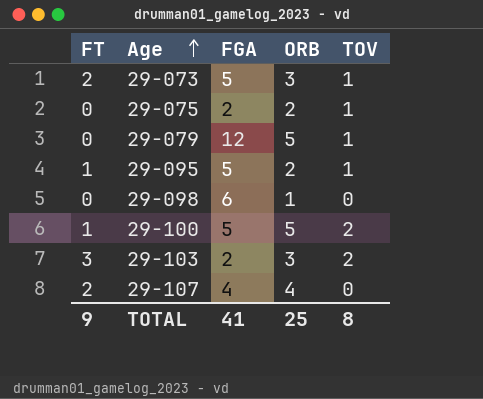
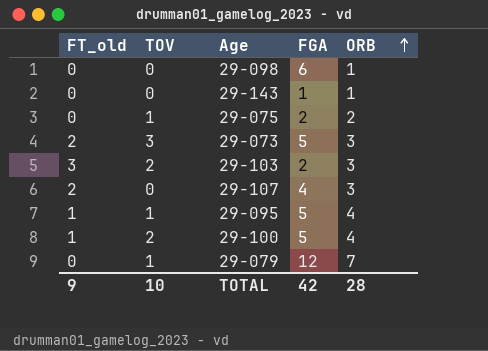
row order: Age ascending -> ORB ascending
column name: FT -> FT_old
column TOV | position: 5 -> 2
row 29-143: none -> 0 | 0 | 1 | 1
29-073 | TOV: 1 -> 3
29-107 | ORB: 4 -> 3
29-095 | ORB: 2 -> 4
29-100 | ORB: 5 -> 4
29-079 | ORB: 5 -> 7
TOTAL | TOV: 8 -> 10
TOTAL | FGA: 41 -> 42
TOTAL | ORB: 25 -> 28

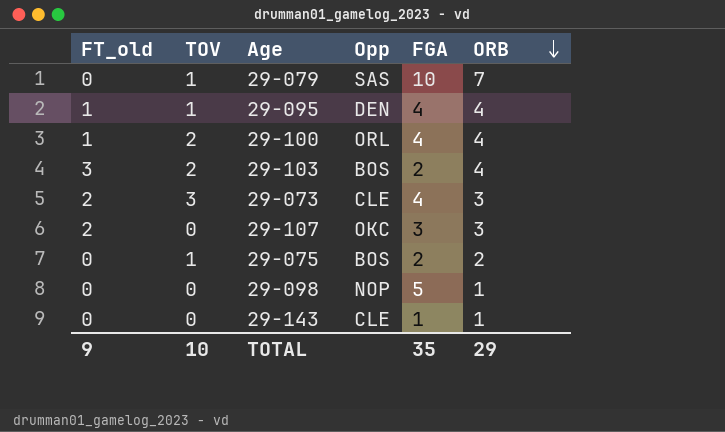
row order: ORB ascending -> ORB descending
column Opp | position: none -> 4
29-079 | FGA: 12 -> 10
29-095 | FGA: 5 -> 4
29-100 | FGA: 5 -> 4
29-103 | ORB: 3 -> 4
29-073 | FGA: 5 -> 4
29-107 | FGA: 4 -> 3
29-098 | FGA: 6 -> 5
TOTAL | FGA: 42 -> 35
TOTAL | ORB: 28 -> 29

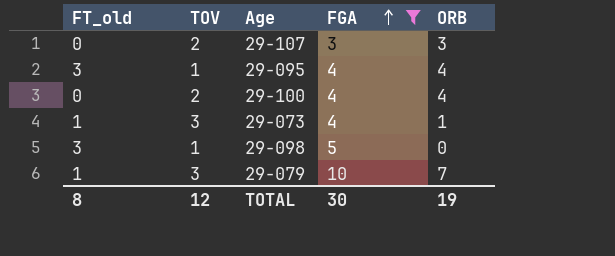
filter: none -> FGA >= 3
row order: ORB descending -> FGA ascending
column Opp | position: 4 -> none
29-107 | FT_old: 2 -> 0
29-107 | TOV: 0 -> 2
29-095 | FT_old: 1 -> 3
29-100 | FT_old: 1 -> 0
29-073 | FT_old: 2 -> 1
29-073 | ORB: 3 -> 1
29-098 | FT_old: 0 -> 3
29-098 | TOV: 0 -> 1
29-098 | ORB: 1 -> 0
29-079 | FT_old: 0 -> 1
29-079 | TOV: 1 -> 3
TOTAL | FT_old: 9 -> 8
TOTAL | TOV: 10 -> 12
TOTAL | FGA: 35 -> 30
TOTAL | ORB: 29 -> 19

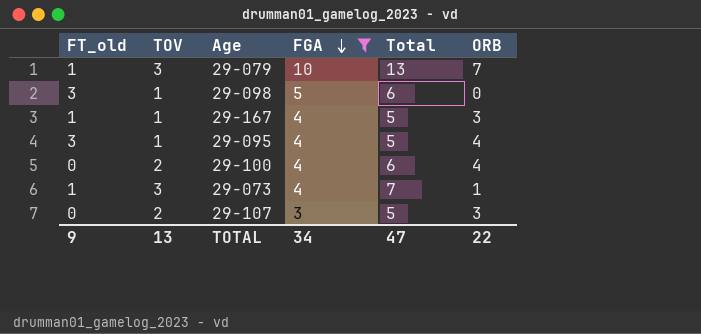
row order: FGA ascending -> FGA descending
column Total | formula: none -> [TOV] + [FGA]
row 29-167: none -> 1 | 1 | 4 | 5 | 3
TOTAL | FT_old: 8 -> 9
TOTAL | TOV: 12 -> 13
TOTAL | FGA: 30 -> 34
TOTAL | ORB: 19 -> 22

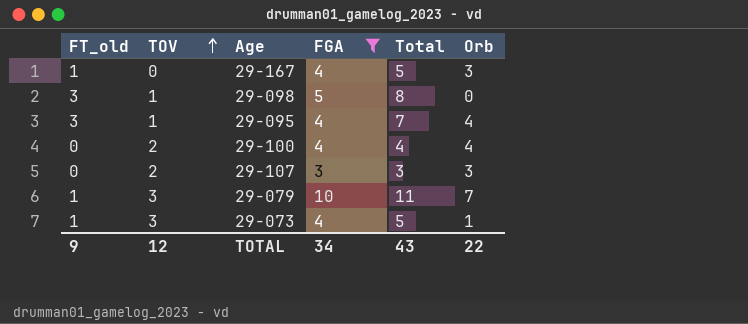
row order: FGA descending -> TOV ascending
column Total | formula: [TOV] + [FGA] -> [FT_old] + [FGA]
column name: ORB -> Orb
29-167 | TOV: 1 -> 0
TOTAL | TOV: 13 -> 12
TOTAL | Total: 47 -> 43

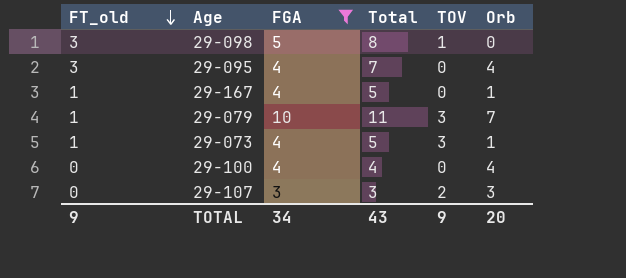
row order: TOV ascending -> FT_old descending
column TOV | position: 2 -> 5
29-095 | TOV: 1 -> 0
29-167 | Orb: 3 -> 1
29-100 | TOV: 2 -> 0
TOTAL | TOV: 12 -> 9
TOTAL | Orb: 22 -> 20

